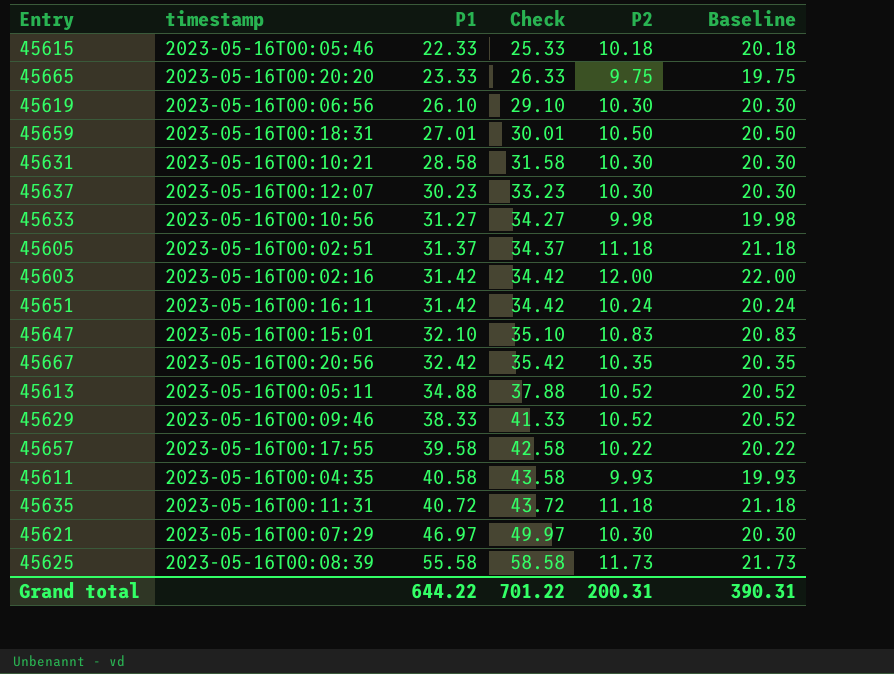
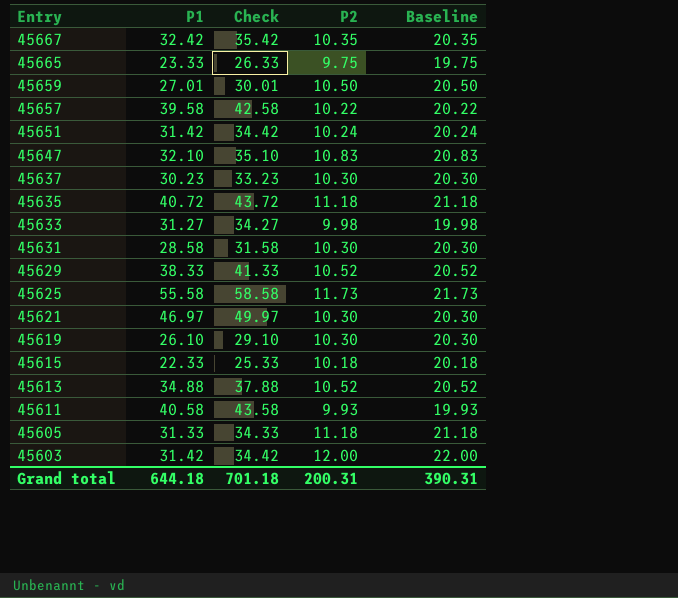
row order: P1 ascending -> Entry descending
column timestamp | position: 2 -> none
45605 | P1: 31.37 -> 31.33
45605 | Check: 34.37 -> 34.33
Grand total | P1: 644.22 -> 644.18
Grand total | Check: 701.22 -> 701.18

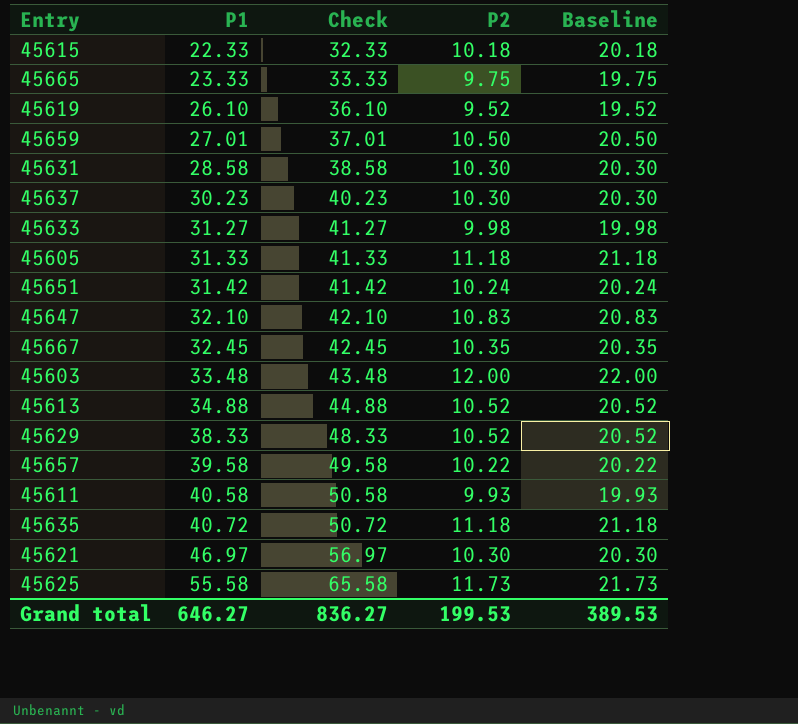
row order: Entry descending -> P1 ascending
column Check | formula: [P1] + 3 -> [P1] + 10
45619 | P2: 10.30 -> 9.52
45619 | Baseline: 20.30 -> 19.52
45667 | P1: 32.42 -> 32.45
45603 | P1: 31.42 -> 33.48
Grand total | P1: 644.18 -> 646.27
Grand total | Check: 701.18 -> 836.27
Grand total | P2: 200.31 -> 199.53
Grand total | Baseline: 390.31 -> 389.53

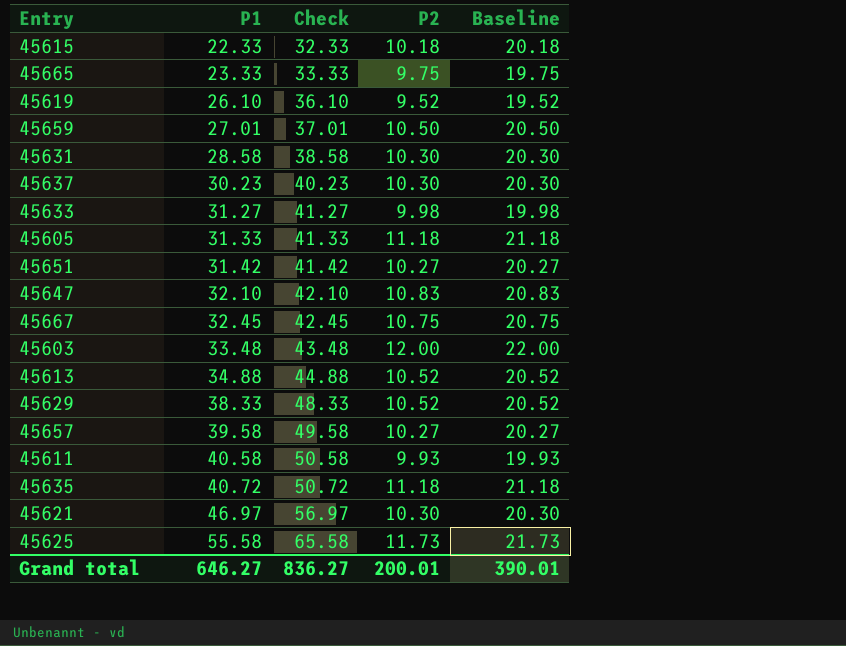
45651 | P2: 10.24 -> 10.27
45651 | Baseline: 20.24 -> 20.27
45667 | P2: 10.35 -> 10.75
45667 | Baseline: 20.35 -> 20.75
45657 | P2: 10.22 -> 10.27
45657 | Baseline: 20.22 -> 20.27
Grand total | P2: 199.53 -> 200.01
Grand total | Baseline: 389.53 -> 390.01

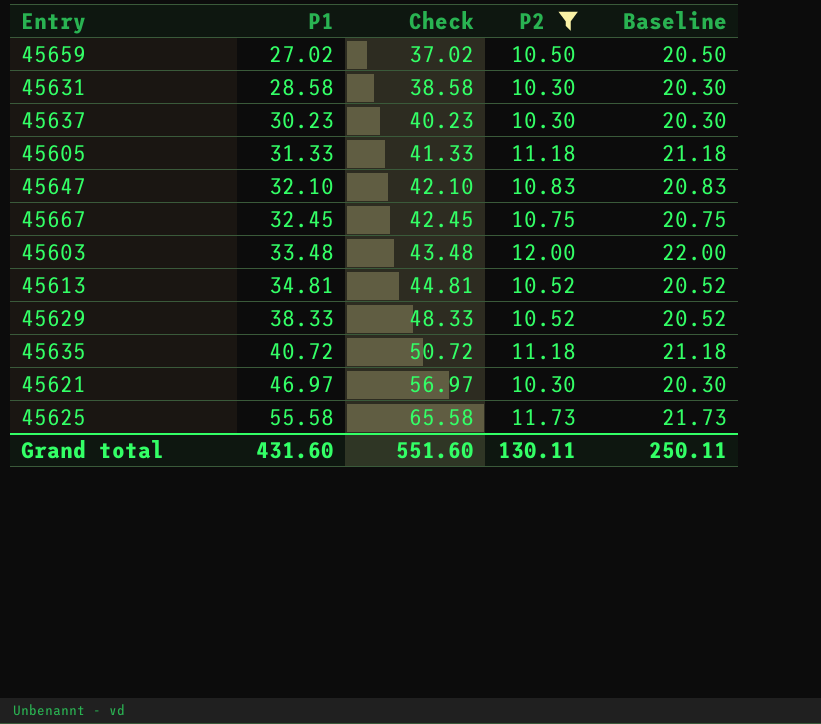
filter: none -> P2 >= 10.30
45659 | P1: 27.01 -> 27.02
45659 | Check: 37.01 -> 37.02
45613 | P1: 34.88 -> 34.81
45613 | Check: 44.88 -> 44.81
Grand total | P1: 646.27 -> 431.60
Grand total | Check: 836.27 -> 551.60
Grand total | P2: 200.01 -> 130.11
Grand total | Baseline: 390.01 -> 250.11

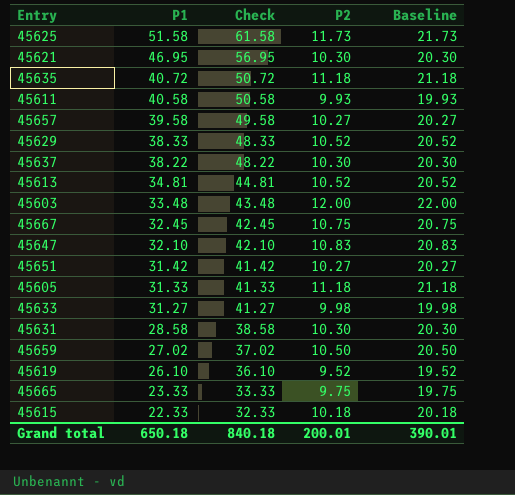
filter: P2 >= 10.30 -> none
row order: P1 ascending -> P1 descending
45625 | P1: 55.58 -> 51.58
45625 | Check: 65.58 -> 61.58
45621 | P1: 46.97 -> 46.95
45621 | Check: 56.97 -> 56.95
45637 | P1: 30.23 -> 38.22
45637 | Check: 40.23 -> 48.22
Grand total | P1: 431.60 -> 650.18
Grand total | Check: 551.60 -> 840.18
Grand total | P2: 130.11 -> 200.01
Grand total | Baseline: 250.11 -> 390.01

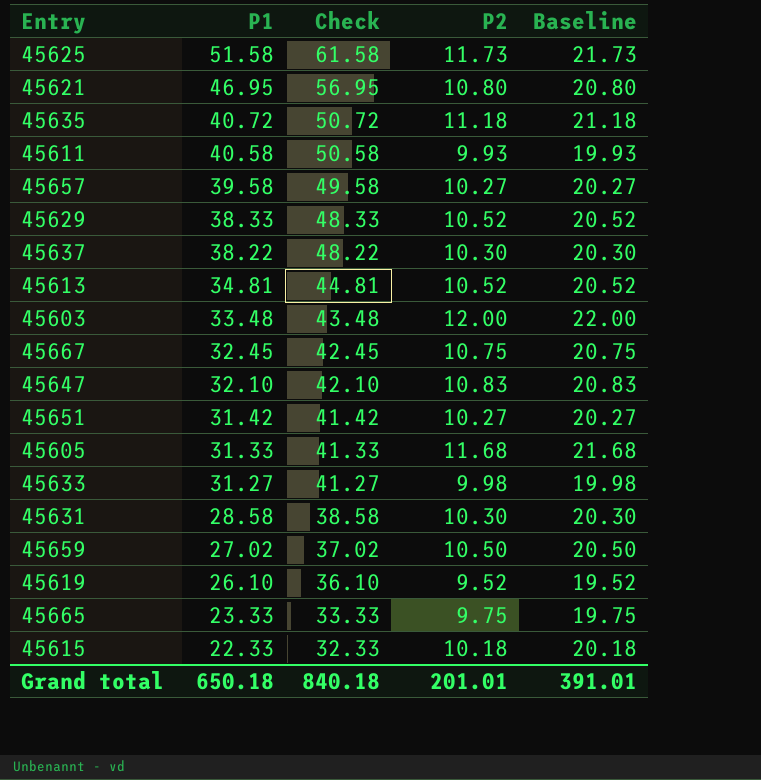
45621 | P2: 10.30 -> 10.80
45621 | Baseline: 20.30 -> 20.80
45605 | P2: 11.18 -> 11.68
45605 | Baseline: 21.18 -> 21.68
Grand total | P2: 200.01 -> 201.01
Grand total | Baseline: 390.01 -> 391.01

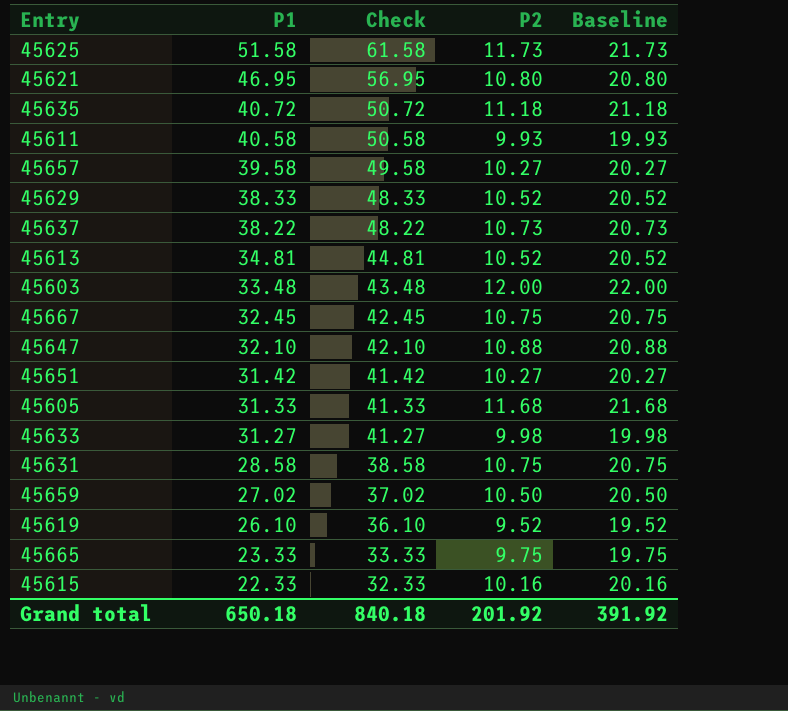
45637 | P2: 10.30 -> 10.73
45637 | Baseline: 20.30 -> 20.73
45647 | P2: 10.83 -> 10.88
45647 | Baseline: 20.83 -> 20.88
45631 | P2: 10.30 -> 10.75
45631 | Baseline: 20.30 -> 20.75
45615 | P2: 10.18 -> 10.16
45615 | Baseline: 20.18 -> 20.16
Grand total | P2: 201.01 -> 201.92
Grand total | Baseline: 391.01 -> 391.92

